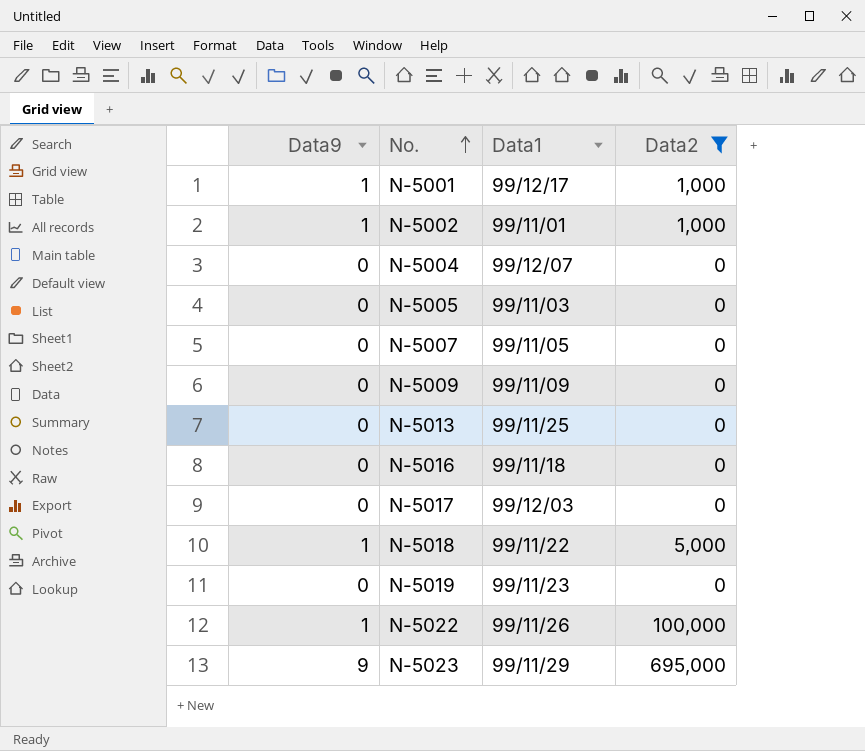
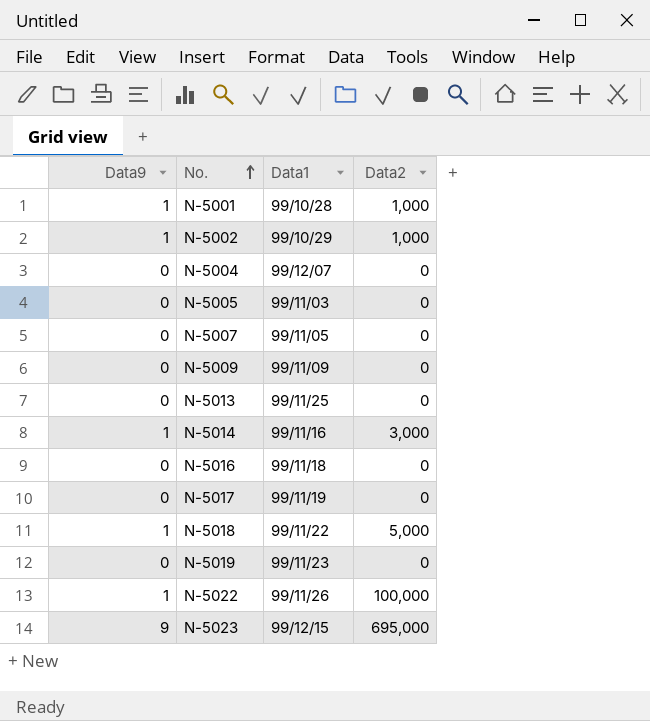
filter: Data2 != 3,000 -> none
N-5001 | Data1: 99/12/17 -> 99/10/28
N-5002 | Data1: 99/11/01 -> 99/10/29
N-5017 | Data1: 99/12/03 -> 99/11/19
N-5023 | Data1: 99/11/29 -> 99/12/15

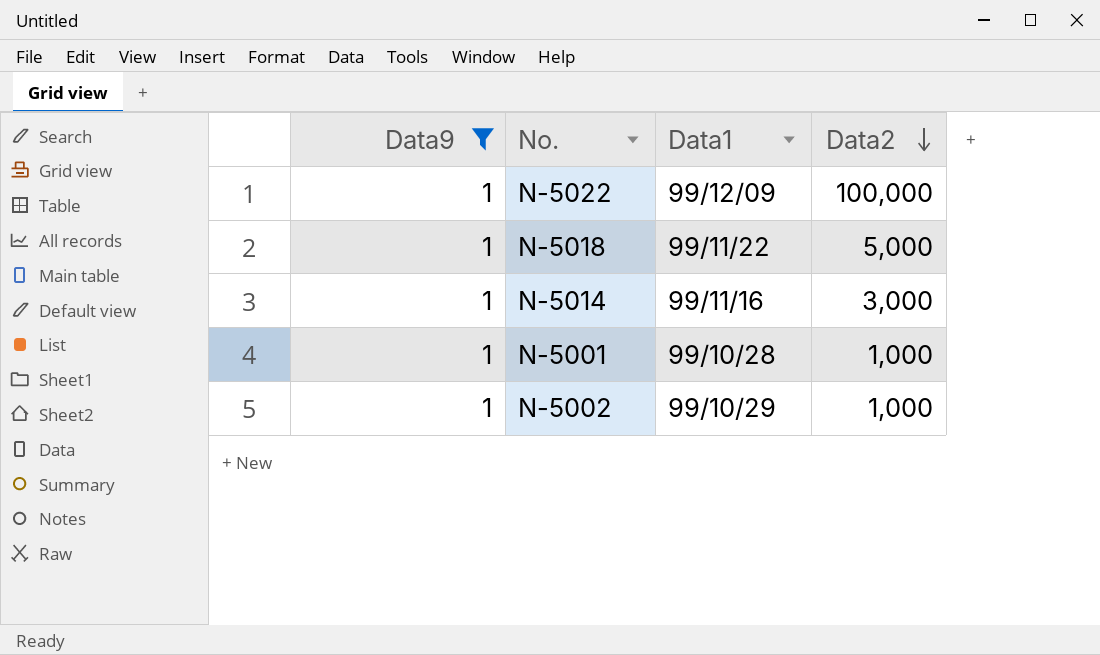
filter: none -> Data9 = 1
row order: No. ascending -> Data2 descending
N-5022 | Data1: 99/11/26 -> 99/12/09

